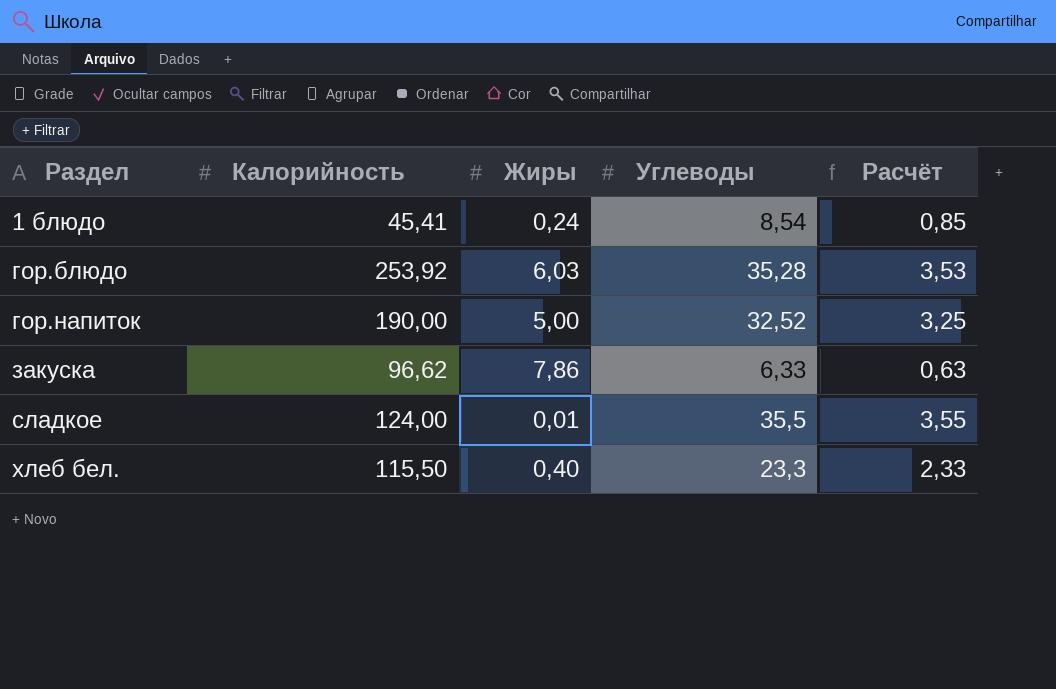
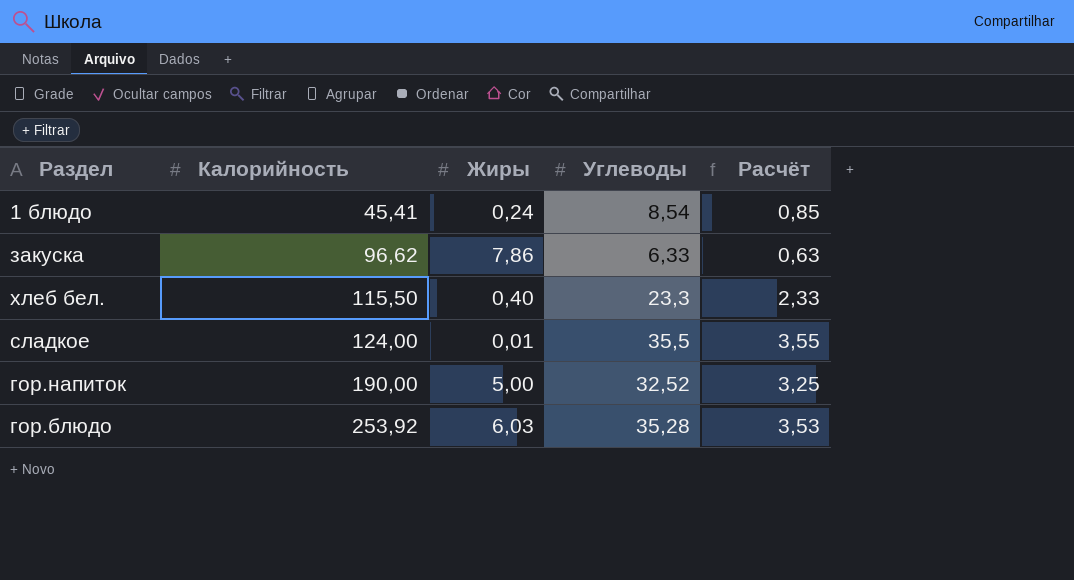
row order: Раздел ascending -> Калорийность ascending

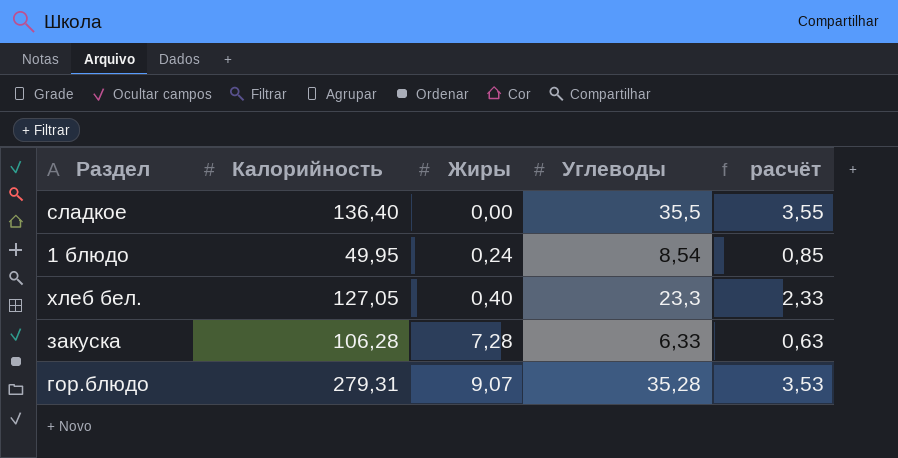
row order: Калорийность ascending -> Жиры ascending
column name: Расчёт -> расчёт
row гор.напиток: 190,00 | 5,00 | 32,52 | 3,25 -> none
сладкое | Калорийность: 124,00 -> 136,40
сладкое | Жиры: 0,01 -> 0,00
1 блюдо | Калорийность: 45,41 -> 49,95
хлеб бел. | Калорийность: 115,50 -> 127,05
закуска | Калорийность: 96,62 -> 106,28
закуска | Жиры: 7,86 -> 7,28
гор.блюдо | Калорийность: 253,92 -> 279,31
гор.блюдо | Жиры: 6,03 -> 9,07

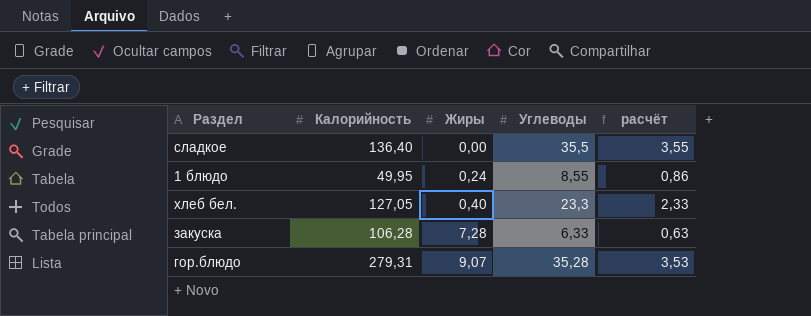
1 блюдо | Углеводы: 8,54 -> 8,55
1 блюдо | расчёт: 0,85 -> 0,86

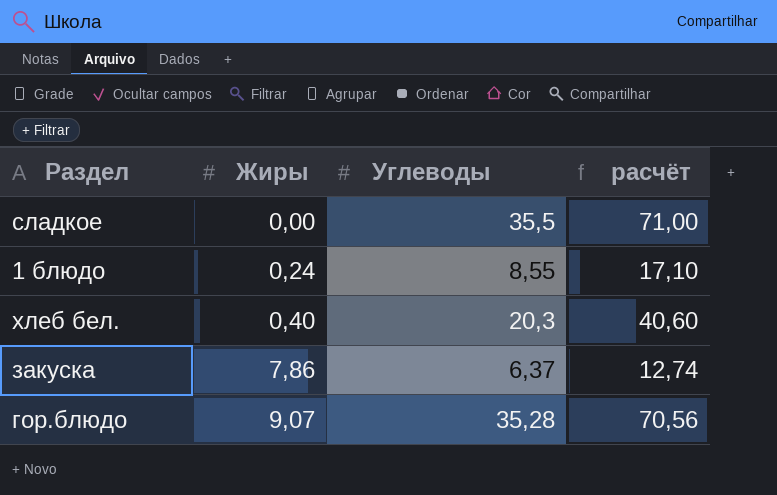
column Калорийность | position: 2 -> none
column расчёт | formula: [Углеводы] * 0,1 -> [Углеводы] * 2
хлеб бел. | Углеводы: 23,3 -> 20,3
закуска | Жиры: 7,28 -> 7,86
закуска | Углеводы: 6,33 -> 6,37

